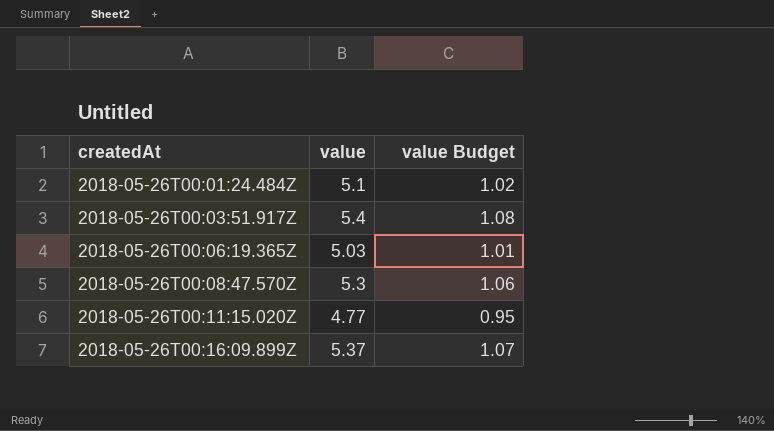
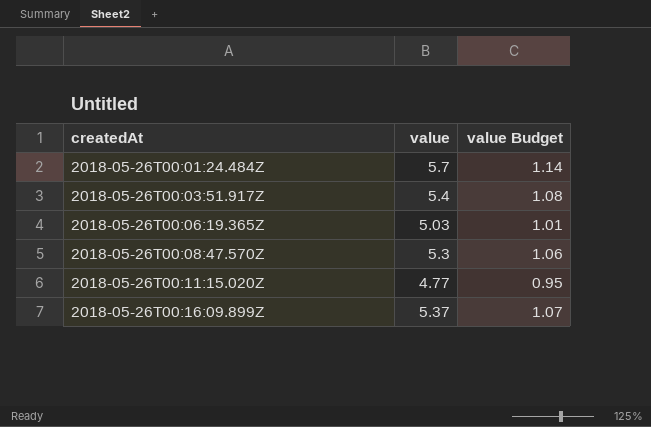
2018-05-26T00:01:24.484Z | value: 5.1 -> 5.7
2018-05-26T00:01:24.484Z | value Budget: 1.02 -> 1.14

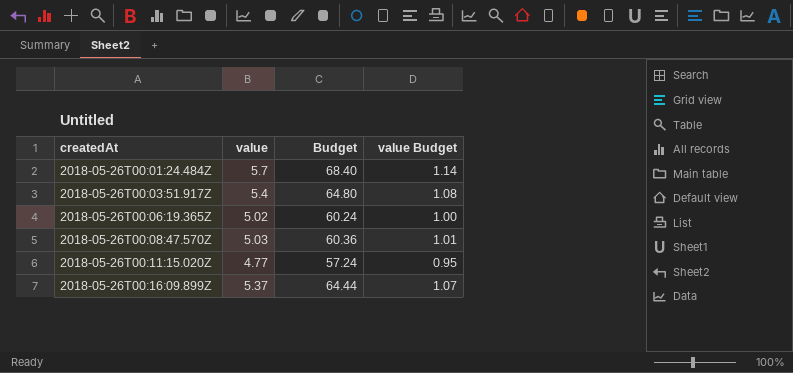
column Budget | formula: none -> [value] * 12
2018-05-26T00:06:19.365Z | value: 5.03 -> 5.02
2018-05-26T00:06:19.365Z | value Budget: 1.01 -> 1.00
2018-05-26T00:08:47.570Z | value: 5.3 -> 5.03
2018-05-26T00:08:47.570Z | value Budget: 1.06 -> 1.01

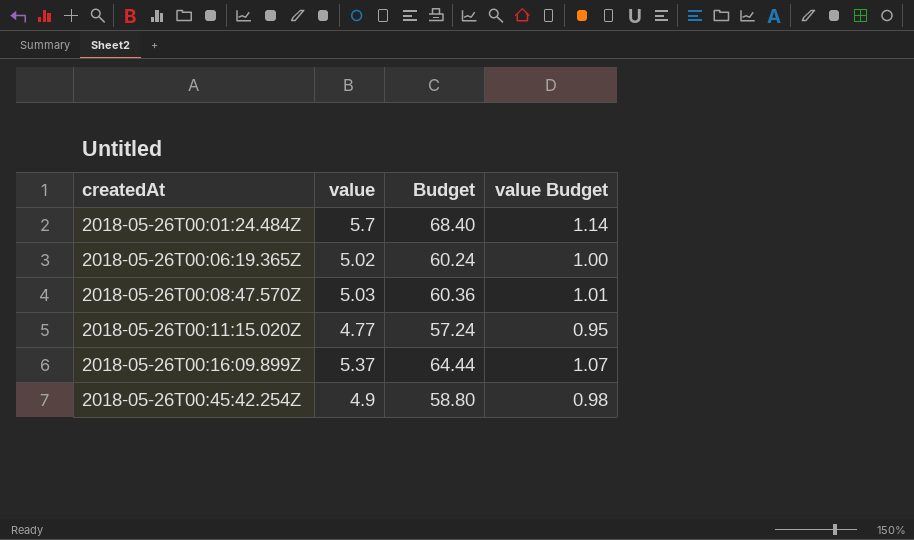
row 2018-05-26T00:03:51.917Z: 5.4 | 64.80 | 1.08 -> none
row 2018-05-26T00:45:42.254Z: none -> 4.9 | 58.80 | 0.98

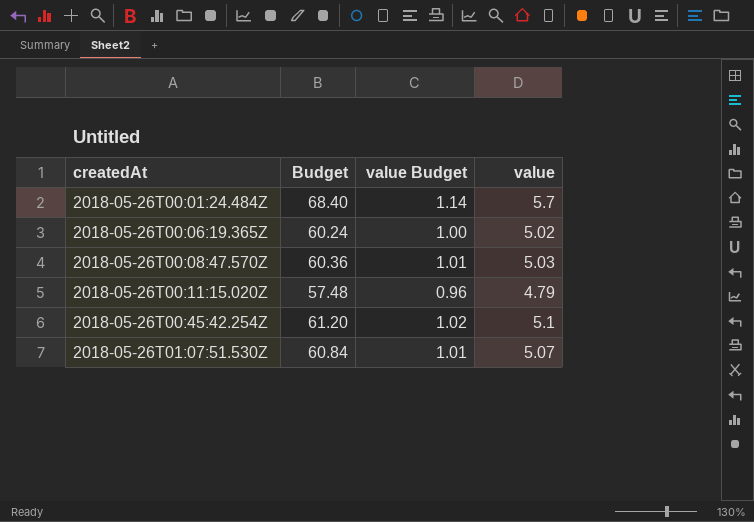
column value | position: 2 -> 4
row 2018-05-26T00:16:09.899Z: 5.37 | 64.44 | 1.07 -> none
2018-05-26T00:11:15.020Z | Budget: 57.24 -> 57.48
2018-05-26T00:11:15.020Z | value Budget: 0.95 -> 0.96
2018-05-26T00:11:15.020Z | value: 4.77 -> 4.79
2018-05-26T00:45:42.254Z | Budget: 58.80 -> 61.20
2018-05-26T00:45:42.254Z | value Budget: 0.98 -> 1.02
2018-05-26T00:45:42.254Z | value: 4.9 -> 5.1
row 2018-05-26T01:07:51.530Z: none -> 60.84 | 1.01 | 5.07

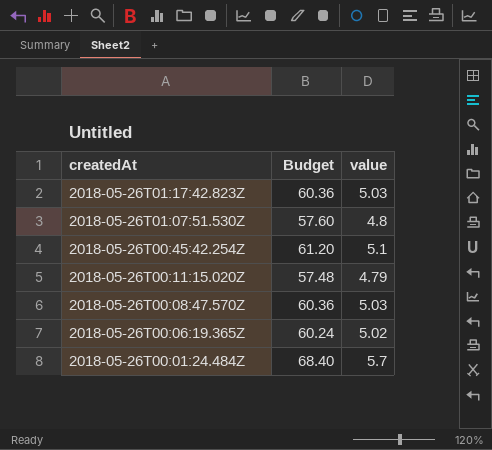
row order: createdAt ascending -> createdAt descending
column value Budget | formula: [value] * 0.2 -> none
row 2018-05-26T01:17:42.823Z: none -> 60.36 | 5.03
2018-05-26T01:07:51.530Z | Budget: 60.84 -> 57.60
2018-05-26T01:07:51.530Z | value: 5.07 -> 4.8

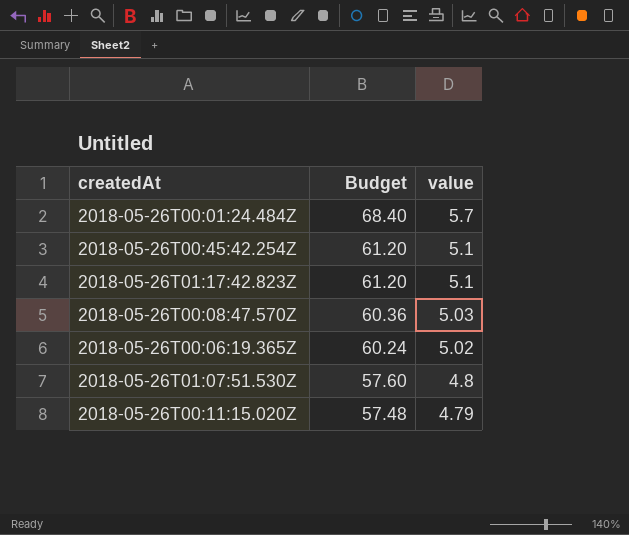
row order: createdAt descending -> Budget descending
2018-05-26T01:17:42.823Z | Budget: 60.36 -> 61.20
2018-05-26T01:17:42.823Z | value: 5.03 -> 5.1

